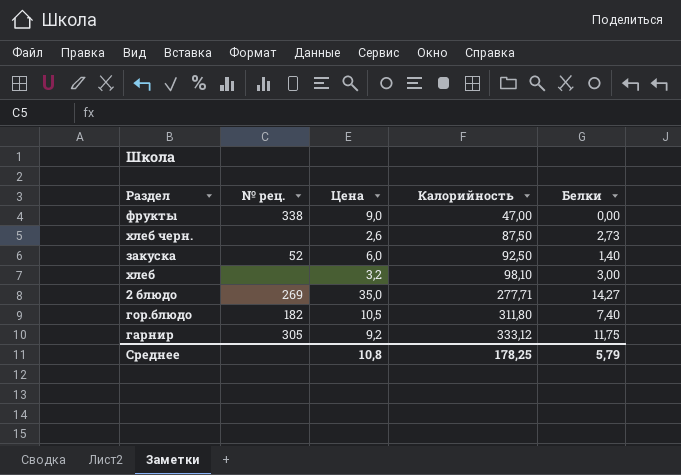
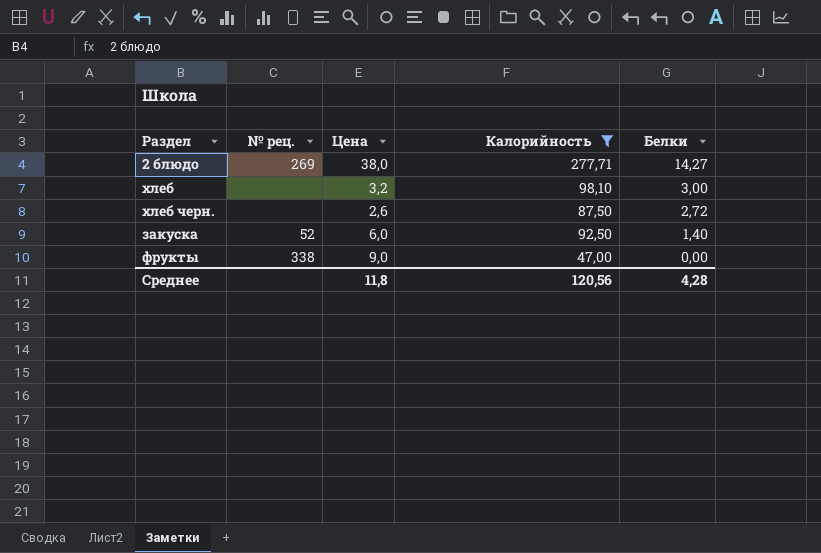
filter: none -> Калорийность <= 277,71
row order: Калорийность ascending -> Белки descending
2 блюдо | Цена: 35,0 -> 38,0
хлеб черн. | Белки: 2,73 -> 2,72
Среднее | Цена: 10,8 -> 11,8
Среднее | Калорийность: 178,25 -> 120,56
Среднее | Белки: 5,79 -> 4,28

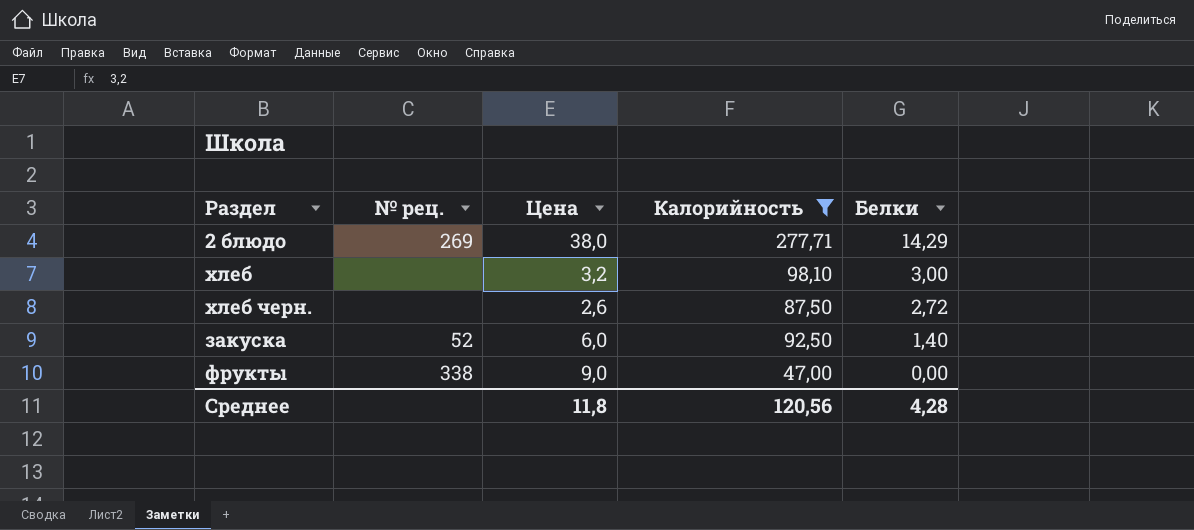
2 блюдо | Белки: 14,27 -> 14,29

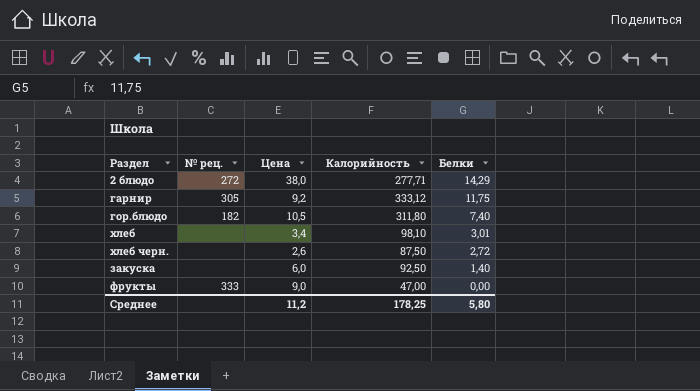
filter: Калорийность <= 277,71 -> none
2 блюдо | № рец.: 269 -> 272
хлеб | Цена: 3,2 -> 3,4
хлеб | Белки: 3,00 -> 3,01
закуска | № рец.: 52 -> none
фрукты | № рец.: 338 -> 333
Среднее | Цена: 11,8 -> 11,2
Среднее | Калорийность: 120,56 -> 178,25
Среднее | Белки: 4,28 -> 5,80

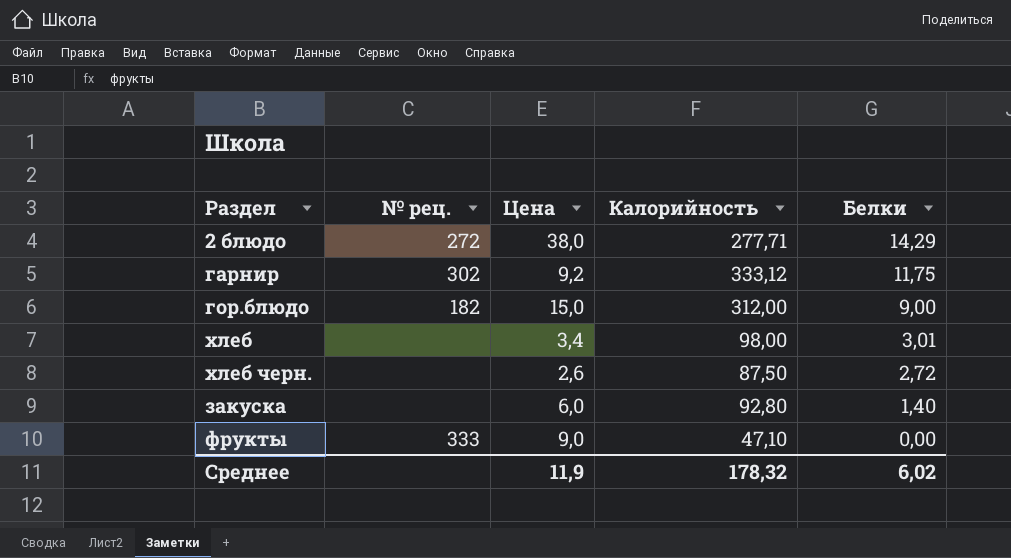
гарнир | № рец.: 305 -> 302
гор.блюдо | Цена: 10,5 -> 15,0
гор.блюдо | Калорийность: 311,80 -> 312,00
гор.блюдо | Белки: 7,40 -> 9,00
хлеб | Калорийность: 98,10 -> 98,00
закуска | Калорийность: 92,50 -> 92,80
фрукты | Калорийность: 47,00 -> 47,10
Среднее | Цена: 11,2 -> 11,9
Среднее | Калорийность: 178,25 -> 178,32
Среднее | Белки: 5,80 -> 6,02

